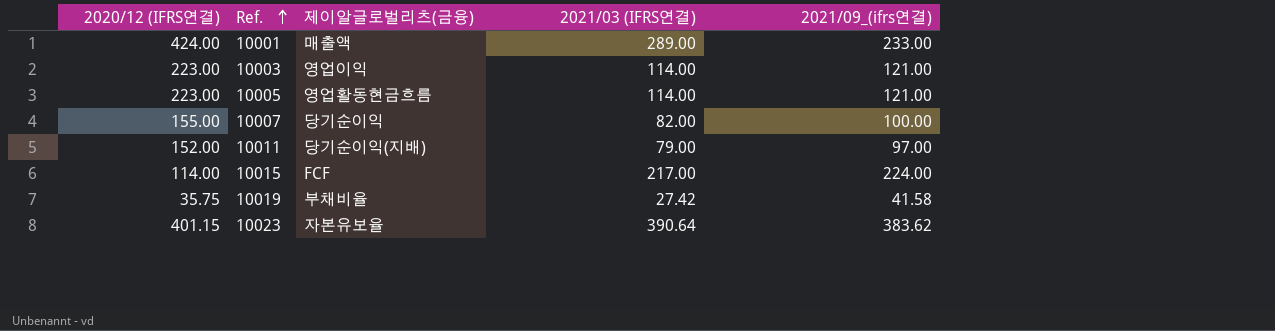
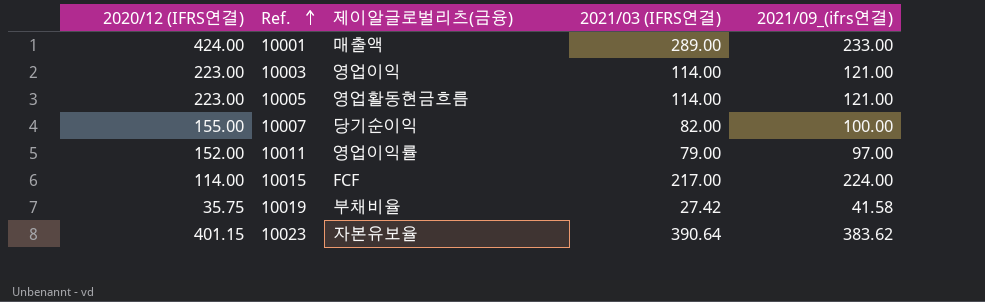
10011 | 제이알글로벌리츠(금융): 당기순이익(지배) -> 영업이익률

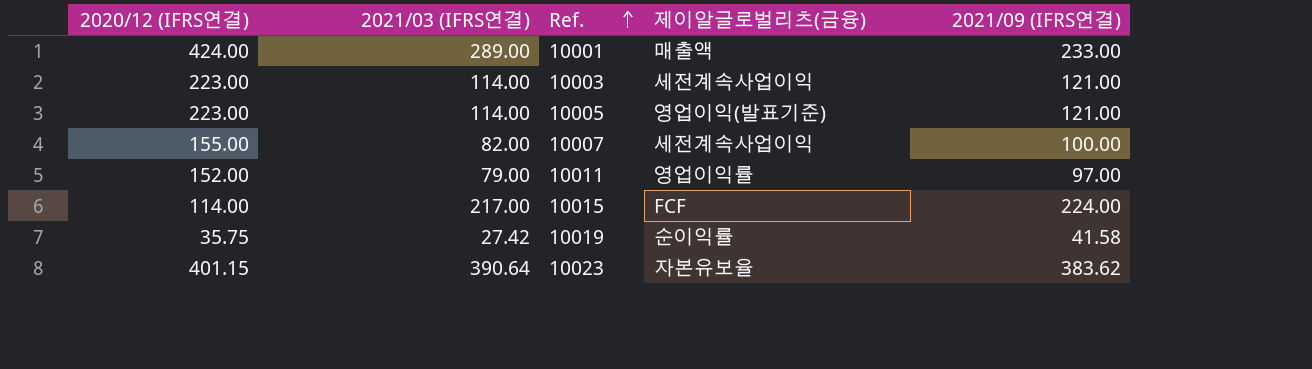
column 2021/03 (IFRS연결) | position: 4 -> 2
column name: 2021/09_(ifrs연결) -> 2021/09 (IFRS연결)
10003 | 제이알글로벌리츠(금융): 영업이익 -> 세전계속사업이익
10005 | 제이알글로벌리츠(금융): 영업활동현금흐름 -> 영업이익(발표기준)
10007 | 제이알글로벌리츠(금융): 당기순이익 -> 세전계속사업이익
10019 | 제이알글로벌리츠(금융): 부채비율 -> 순이익률

